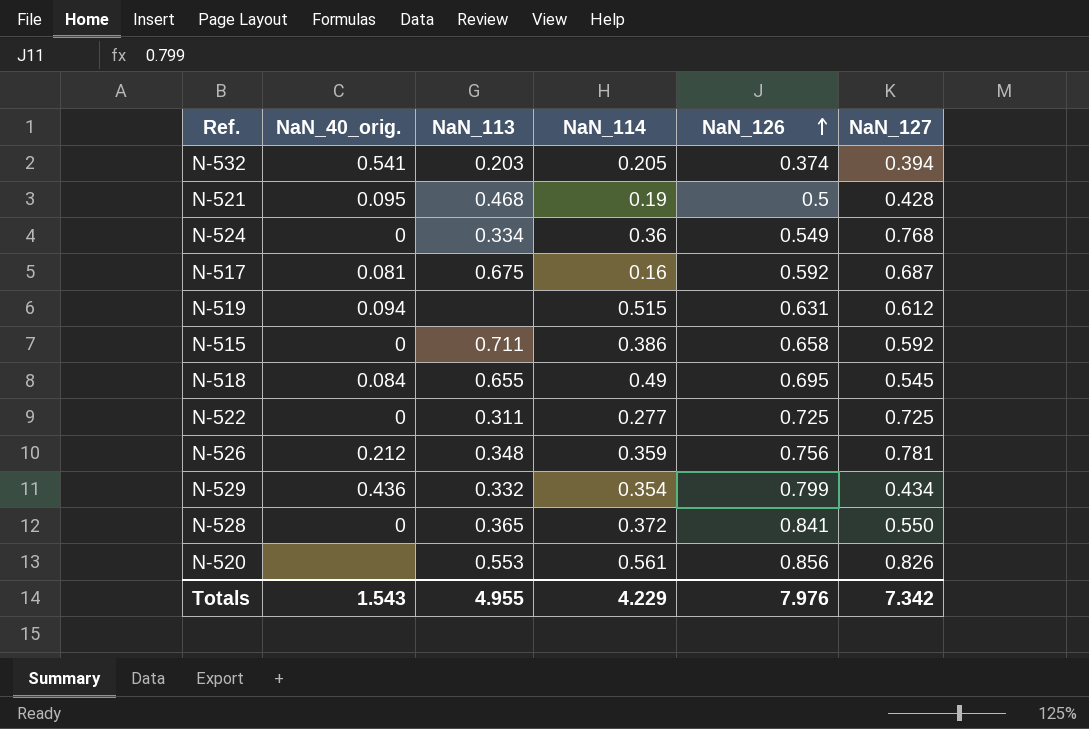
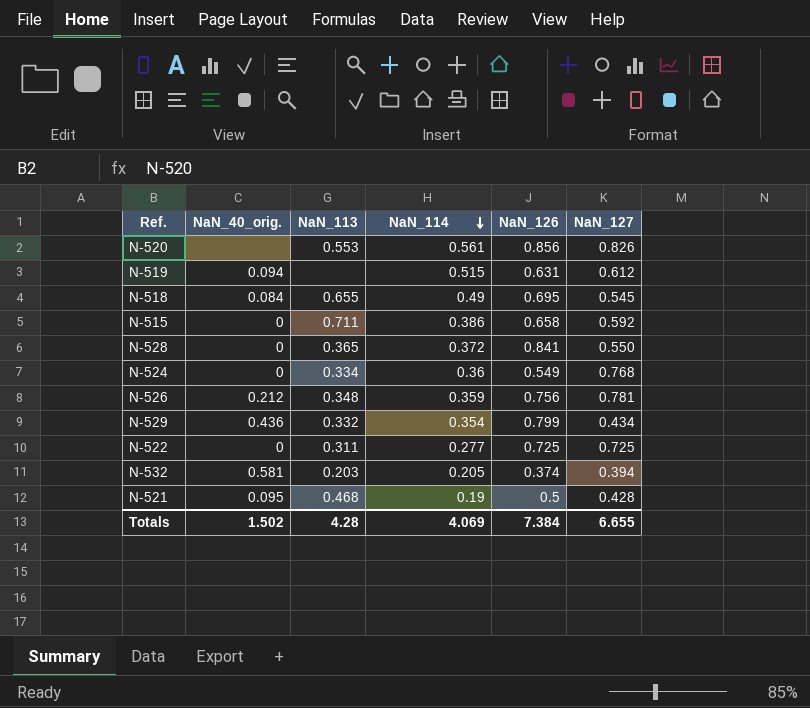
row order: NaN_126 ascending -> NaN_114 descending
row N-517: 0.081 | 0.675 | 0.16 | 0.592 | 0.687 -> none
N-532 | NaN_40_orig.: 0.541 -> 0.581
Totals | NaN_40_orig.: 1.543 -> 1.502
Totals | NaN_113: 4.955 -> 4.28
Totals | NaN_114: 4.229 -> 4.069
Totals | NaN_126: 7.976 -> 7.384
Totals | NaN_127: 7.342 -> 6.655

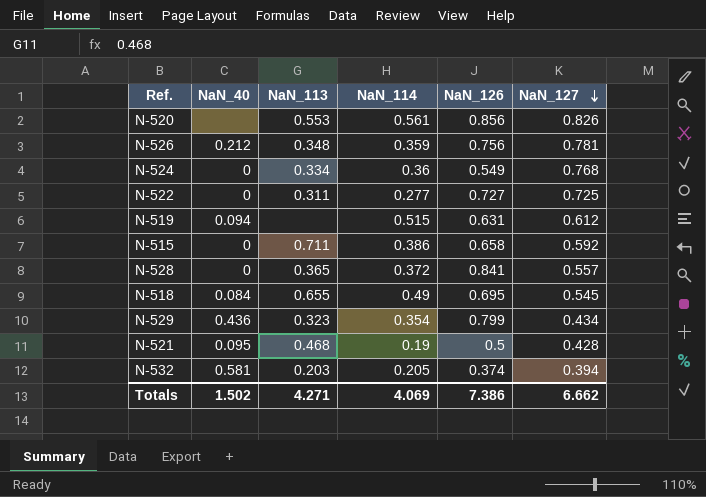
row order: NaN_114 descending -> NaN_127 descending
column name: NaN_40_orig. -> NaN_40
N-522 | NaN_126: 0.725 -> 0.727
N-528 | NaN_127: 0.550 -> 0.557
N-529 | NaN_113: 0.332 -> 0.323
Totals | NaN_113: 4.28 -> 4.271
Totals | NaN_126: 7.384 -> 7.386
Totals | NaN_127: 6.655 -> 6.662

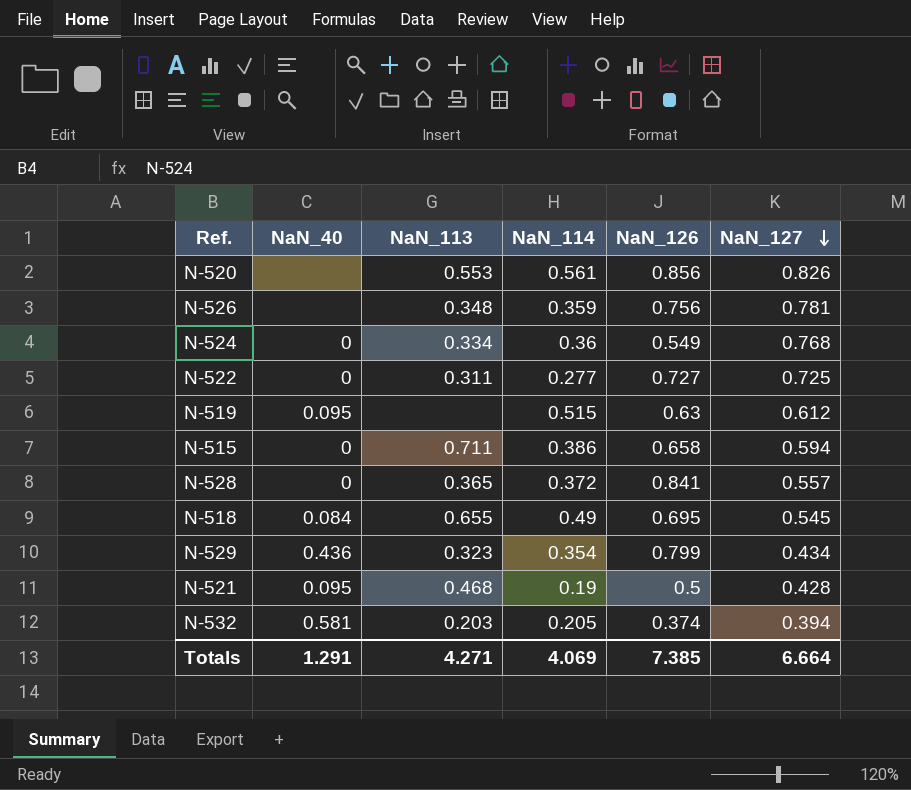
N-526 | NaN_40: 0.212 -> none
N-519 | NaN_40: 0.094 -> 0.095
N-519 | NaN_126: 0.631 -> 0.63
N-515 | NaN_127: 0.592 -> 0.594
Totals | NaN_40: 1.502 -> 1.291
Totals | NaN_126: 7.386 -> 7.385
Totals | NaN_127: 6.662 -> 6.664

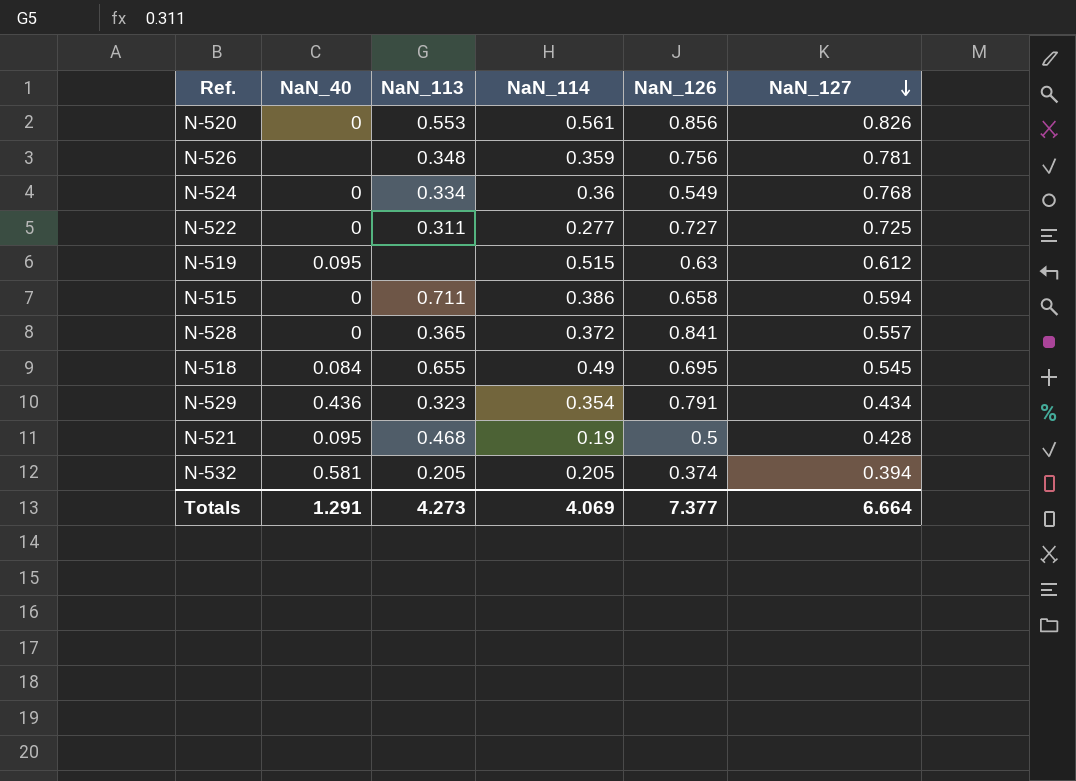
N-520 | NaN_40: none -> 0
N-529 | NaN_126: 0.799 -> 0.791
N-532 | NaN_113: 0.203 -> 0.205
Totals | NaN_113: 4.271 -> 4.273
Totals | NaN_126: 7.385 -> 7.377

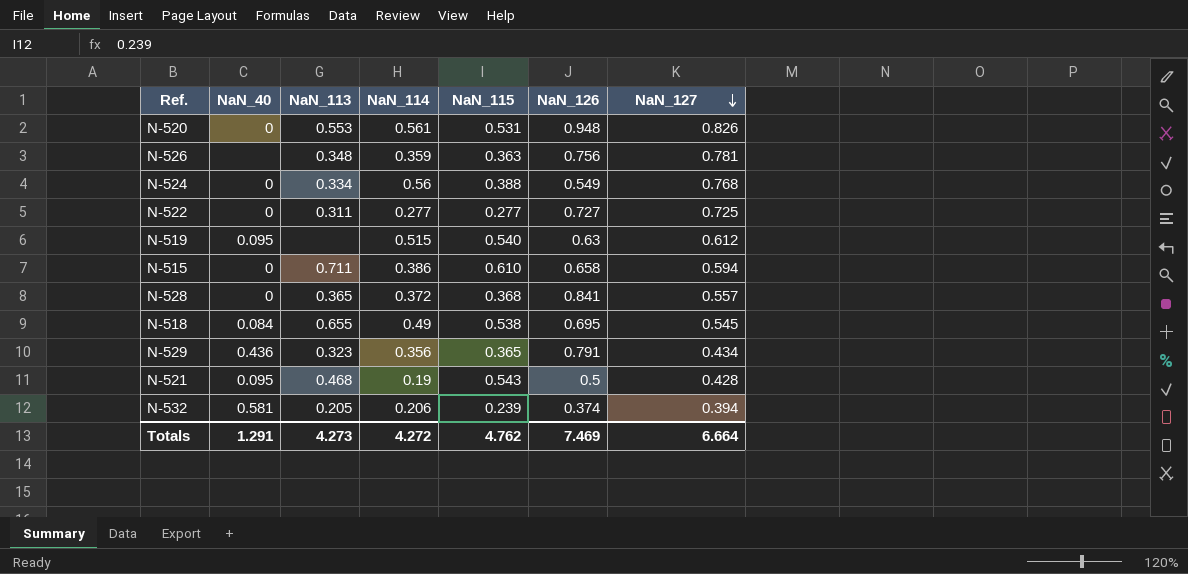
column NaN_115 | position: none -> 5
N-520 | NaN_126: 0.856 -> 0.948
N-524 | NaN_114: 0.36 -> 0.56
N-529 | NaN_114: 0.354 -> 0.356
N-532 | NaN_114: 0.205 -> 0.206
Totals | NaN_114: 4.069 -> 4.272
Totals | NaN_126: 7.377 -> 7.469

